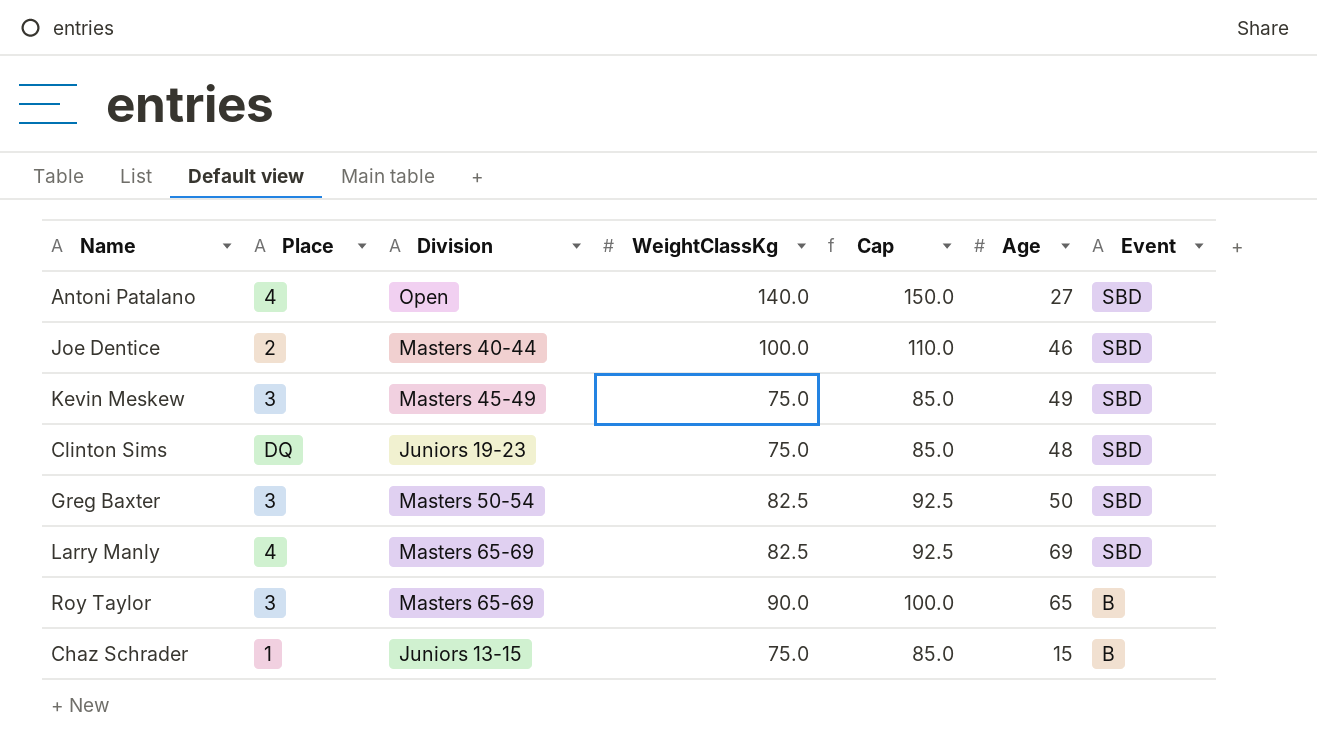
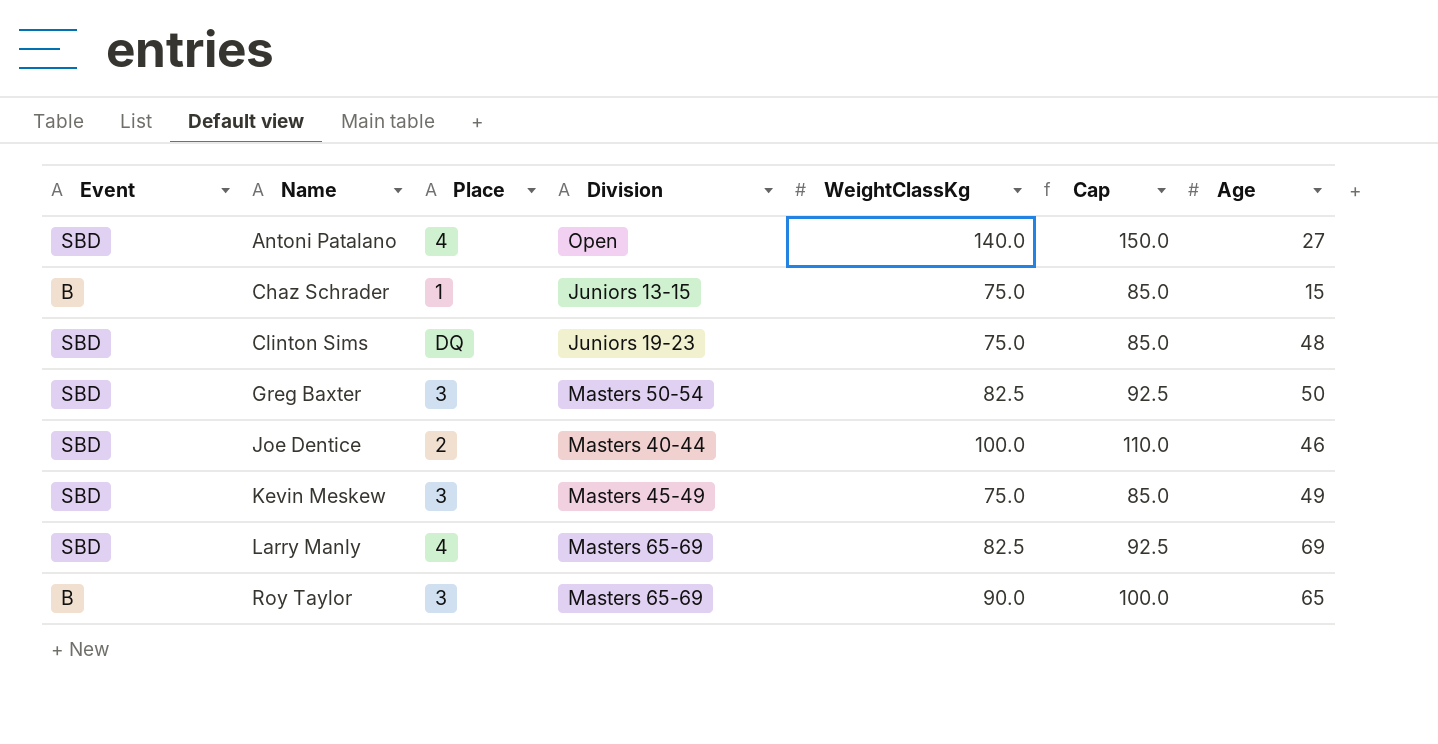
row order: Event descending -> Name ascending
column Event | position: 7 -> 1

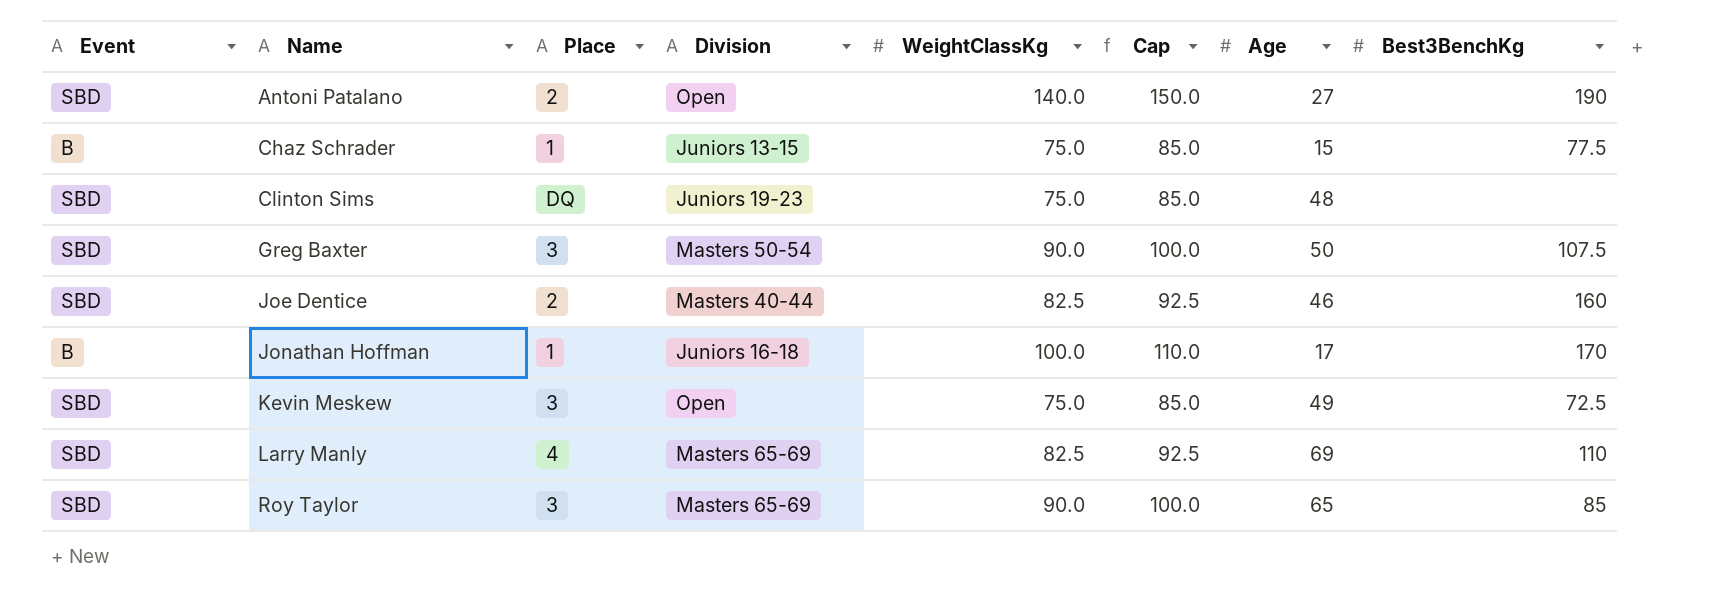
column Best3BenchKg | position: none -> 8
Antoni Patalano | Place: 4 -> 2
Greg Baxter | WeightClassKg: 82.5 -> 90.0
Greg Baxter | Cap: 92.5 -> 100.0
Joe Dentice | WeightClassKg: 100.0 -> 82.5
Joe Dentice | Cap: 110.0 -> 92.5
row Jonathan Hoffman: none -> B | 1 | Juniors 16-18 | 100.0 | 110.0 | 17 | 170
Kevin Meskew | Division: Masters 45-49 -> Open
Roy Taylor | Event: B -> SBD

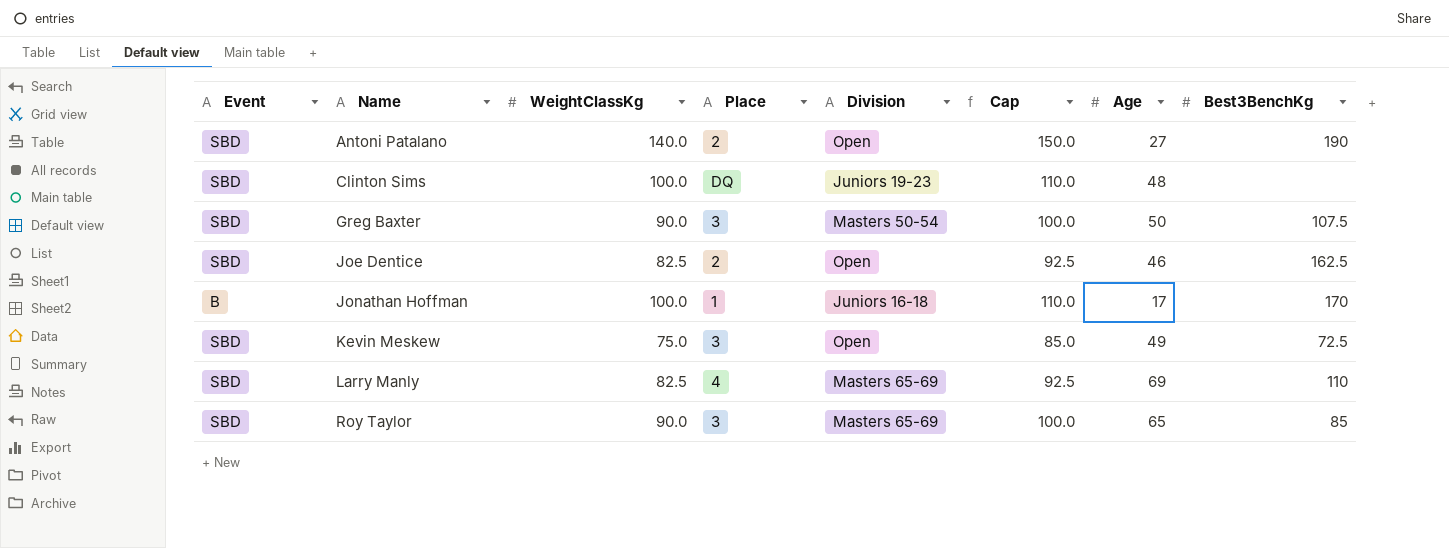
column WeightClassKg | position: 5 -> 3
row Chaz Schrader: B | 1 | Juniors 13-15 | 75.0 | 85.0 | 15 | 77.5 -> none
Clinton Sims | WeightClassKg: 75.0 -> 100.0
Clinton Sims | Cap: 85.0 -> 110.0
Joe Dentice | Division: Masters 40-44 -> Open
Joe Dentice | Best3BenchKg: 160 -> 162.5

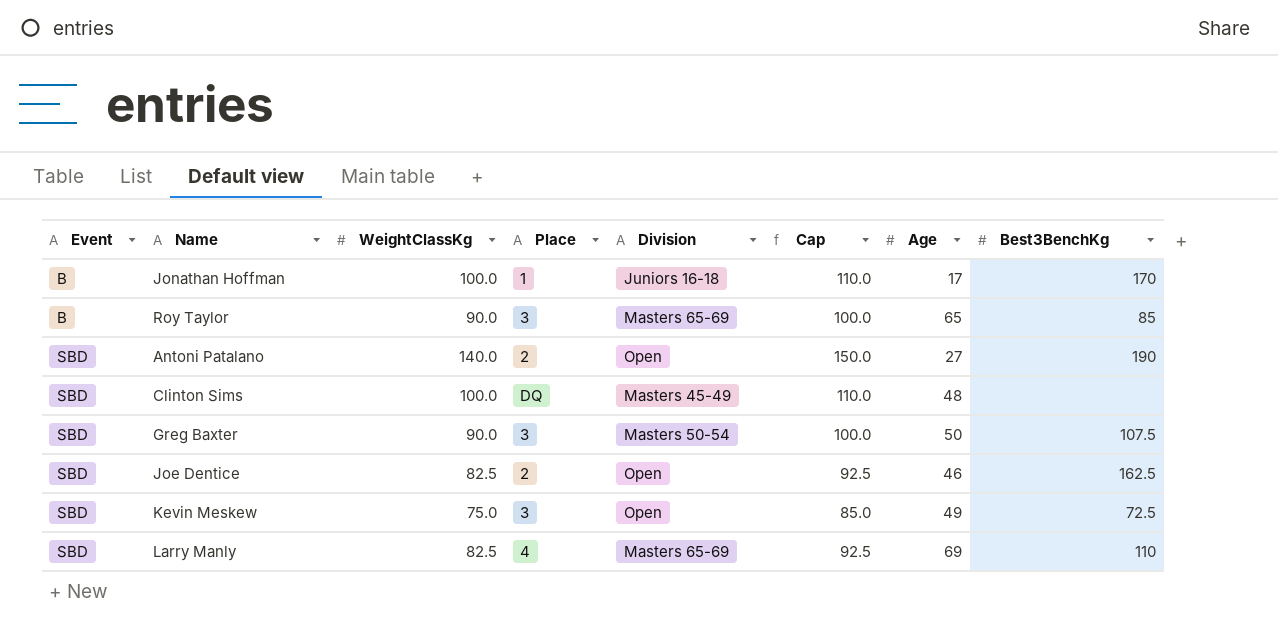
row order: Name ascending -> Event ascending
Roy Taylor | Event: SBD -> B
Clinton Sims | Division: Juniors 19-23 -> Masters 45-49

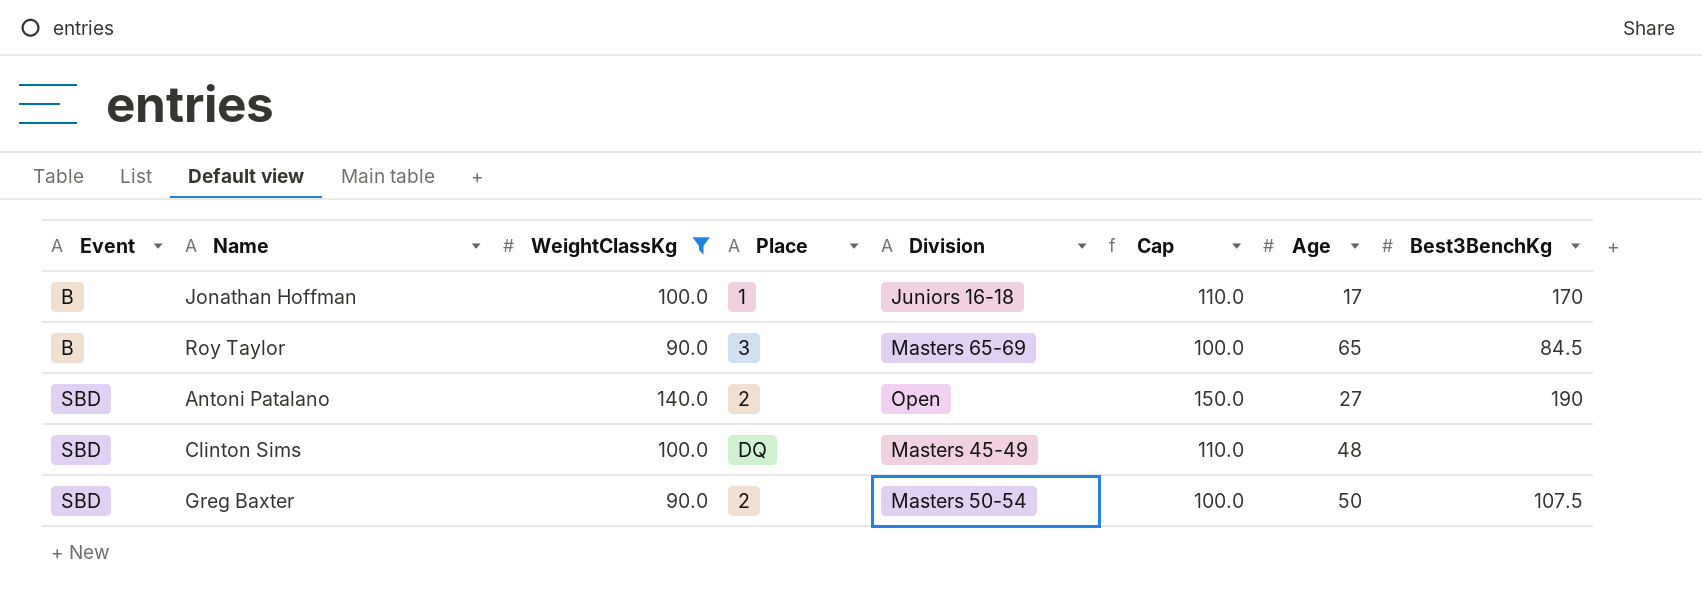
filter: none -> WeightClassKg >= 90.0
Roy Taylor | Best3BenchKg: 85 -> 84.5
Greg Baxter | Place: 3 -> 2

